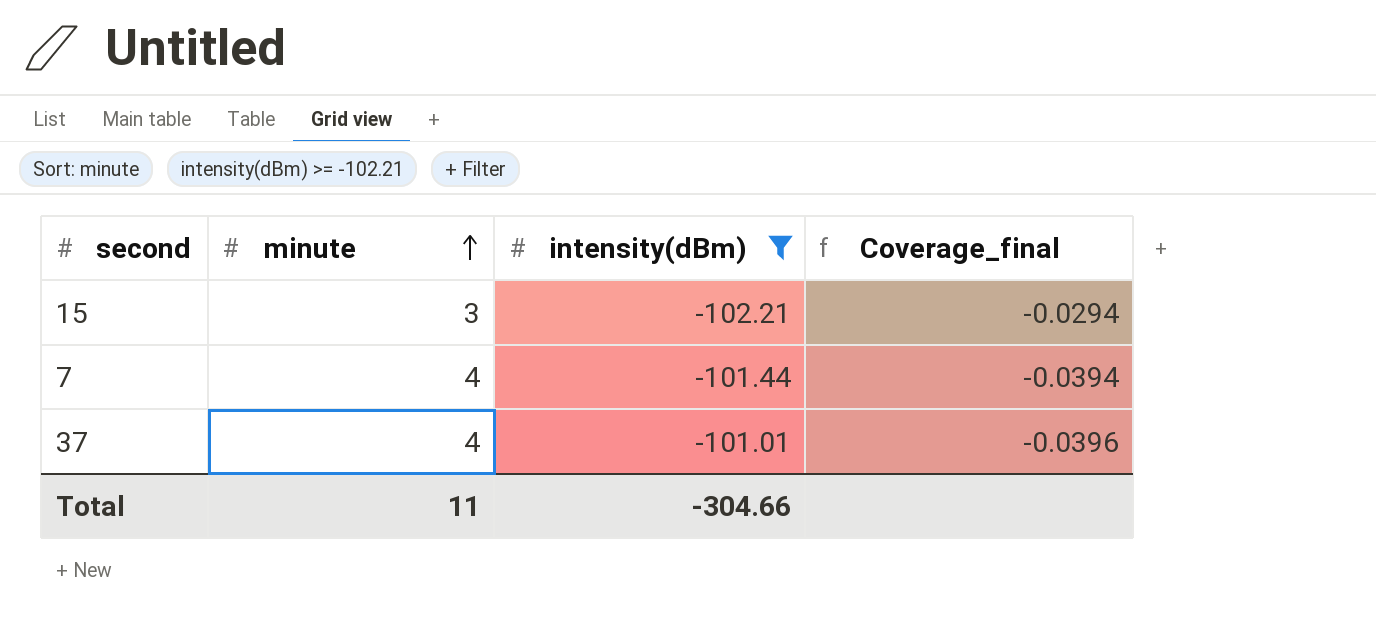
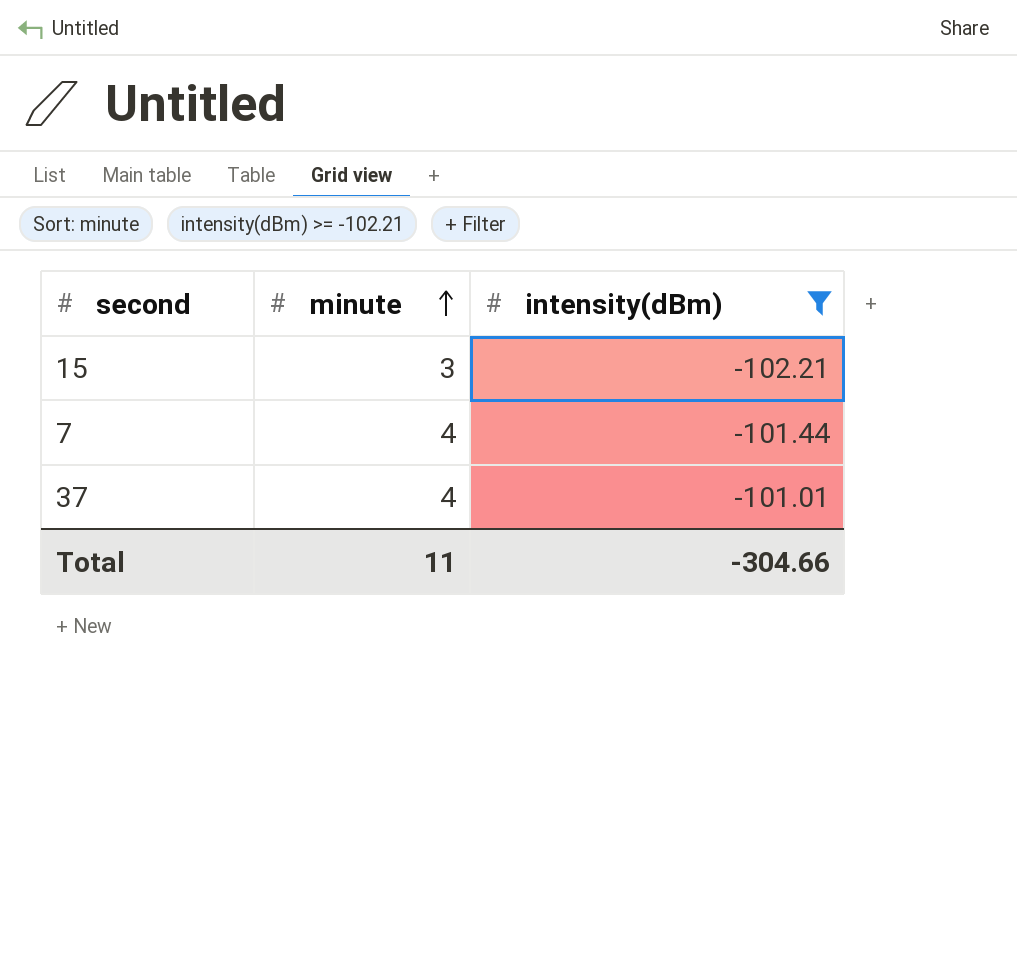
column Coverage_final | formula: [minute] / [intensity(dBm)] -> none

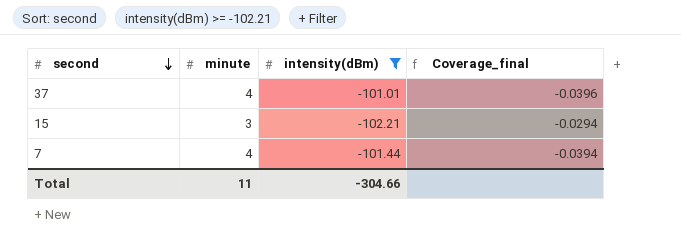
row order: minute ascending -> second descending
column Coverage_final | formula: none -> [minute] / [intensity(dBm)]

